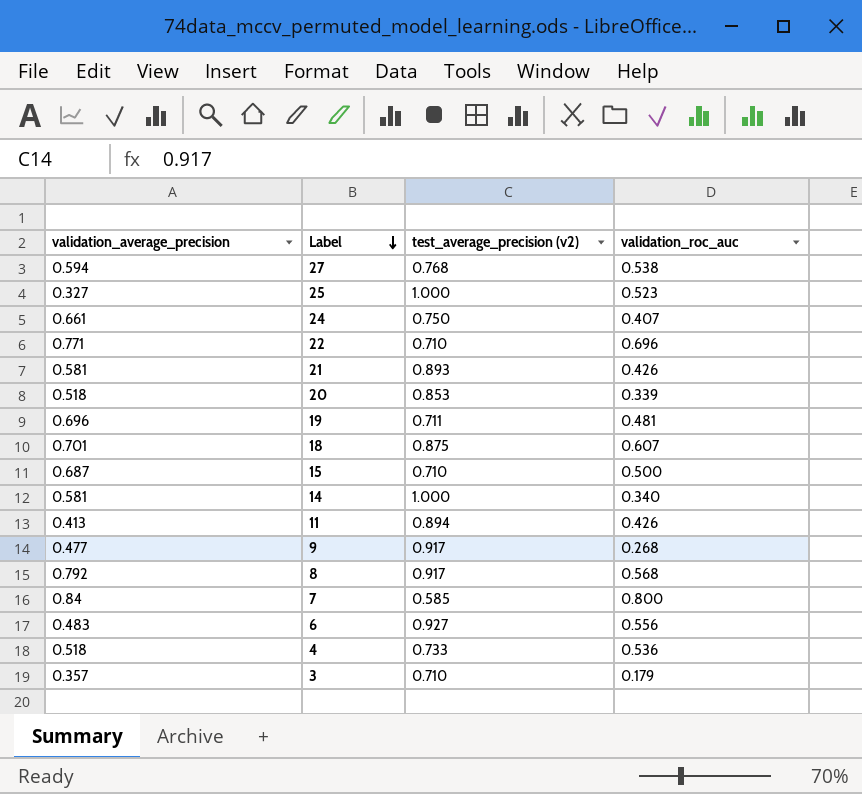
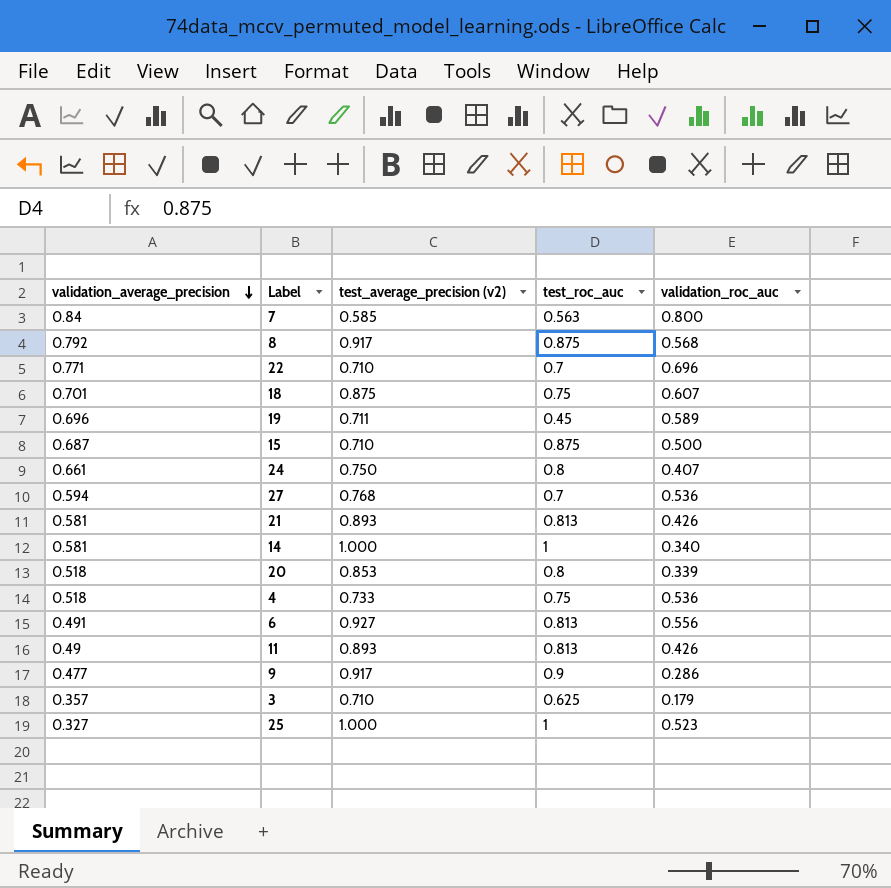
row order: Label descending -> validation_average_precision descending
column test_roc_auc | position: none -> 4
19 | validation_roc_auc: 0.481 -> 0.589
27 | validation_roc_auc: 0.538 -> 0.536
6 | validation_average_precision: 0.483 -> 0.491
11 | validation_average_precision: 0.413 -> 0.49
11 | test_average_precision (v2): 0.894 -> 0.893
9 | validation_roc_auc: 0.268 -> 0.286

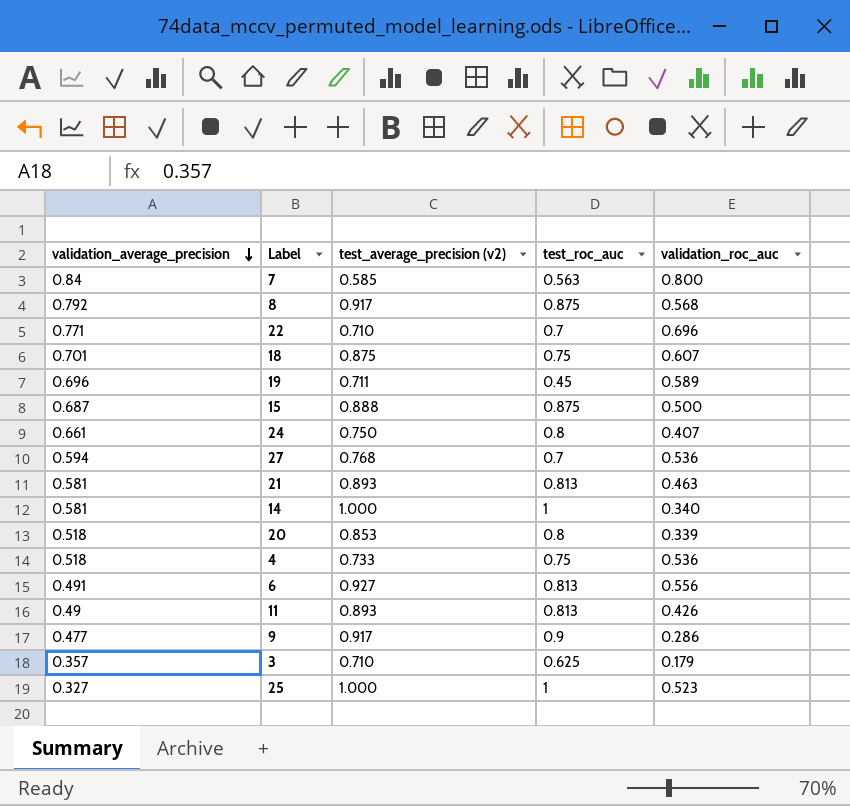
15 | test_average_precision (v2): 0.710 -> 0.888
21 | validation_roc_auc: 0.426 -> 0.463

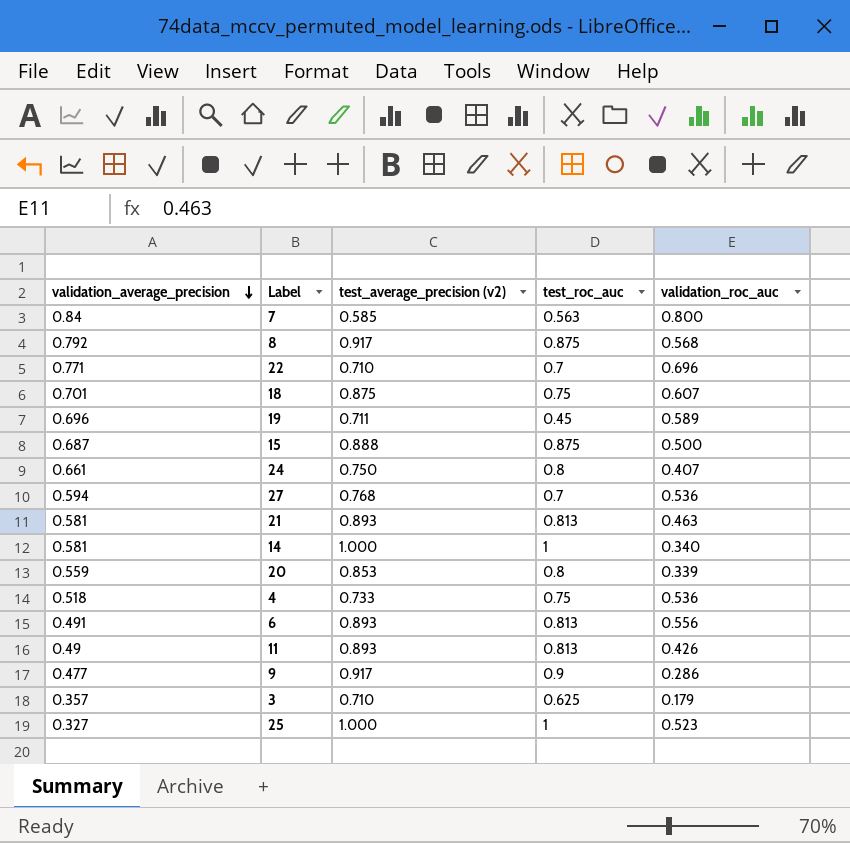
20 | validation_average_precision: 0.518 -> 0.559
6 | test_average_precision (v2): 0.927 -> 0.893

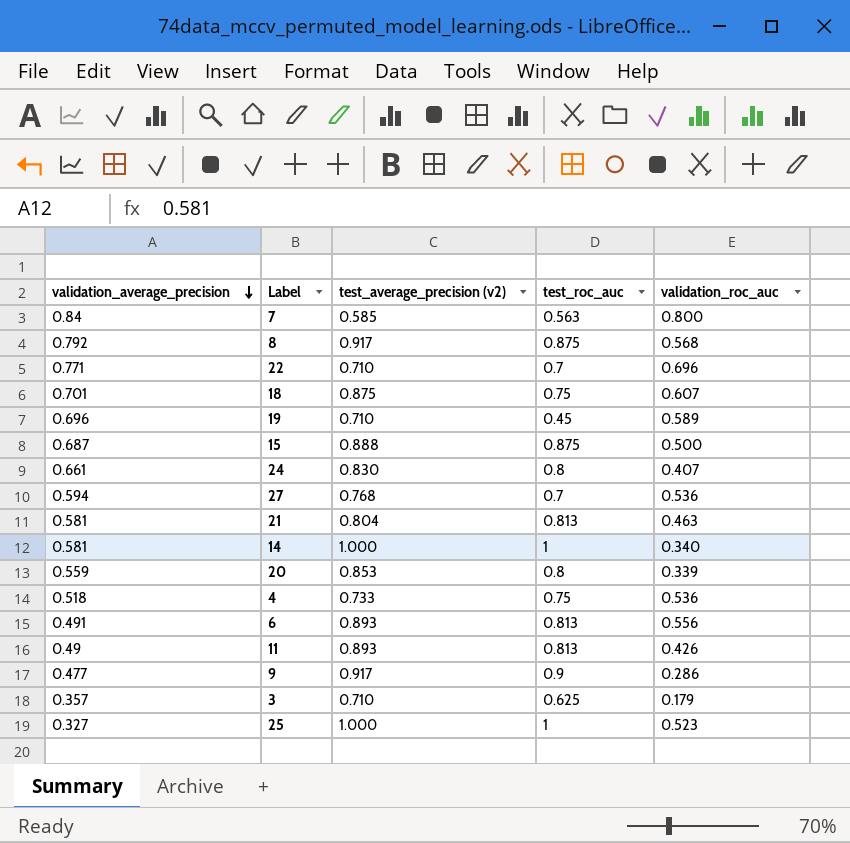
19 | test_average_precision (v2): 0.711 -> 0.710
24 | test_average_precision (v2): 0.750 -> 0.830
21 | test_average_precision (v2): 0.893 -> 0.804

